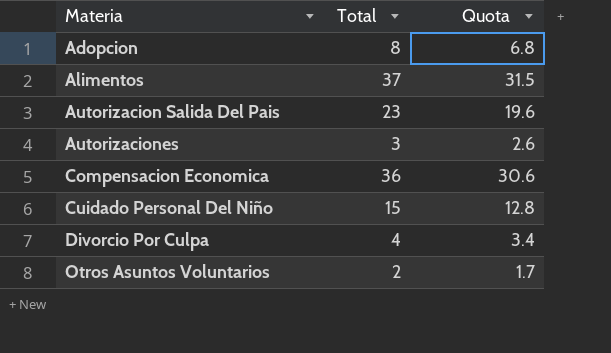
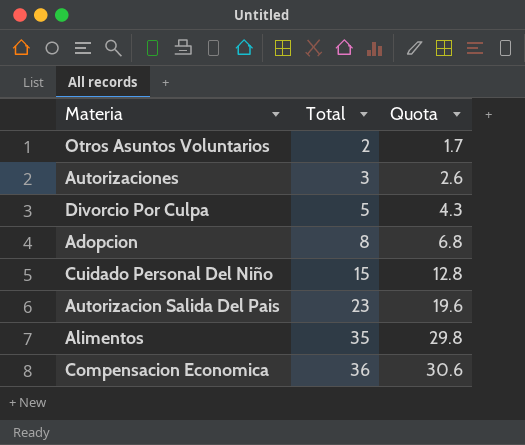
row order: Materia ascending -> Total ascending
Divorcio Por Culpa | Total: 4 -> 5
Divorcio Por Culpa | Quota: 3.4 -> 4.3
Alimentos | Total: 37 -> 35
Alimentos | Quota: 31.5 -> 29.8

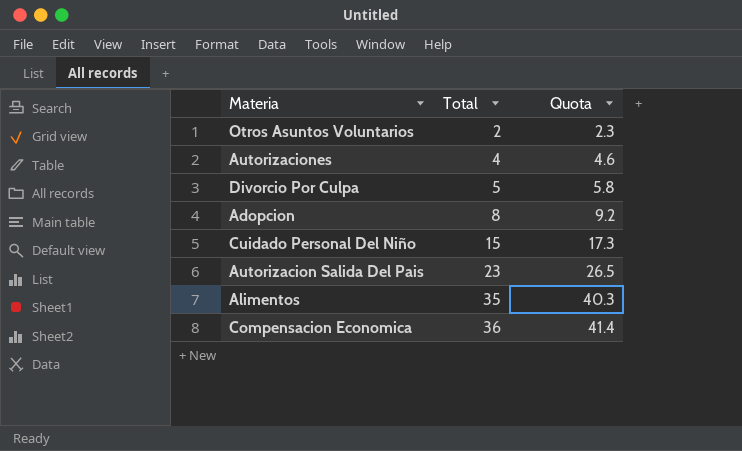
column Quota | formula: [Total] * 0.85 -> [Total] * 1.15
Autorizaciones | Total: 3 -> 4

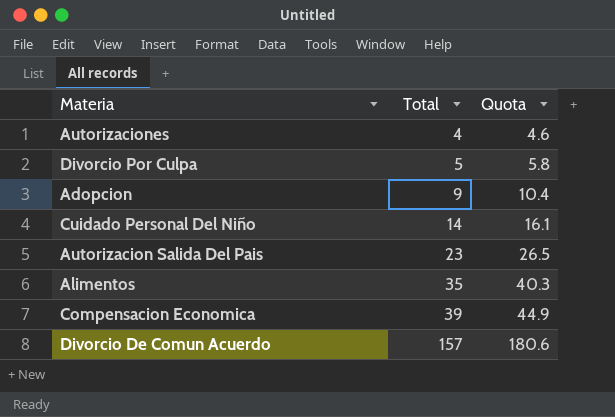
row Otros Asuntos Voluntarios: 2 | 2.3 -> none
Adopcion | Total: 8 -> 9
Adopcion | Quota: 9.2 -> 10.4
Cuidado Personal Del Niño | Total: 15 -> 14
Cuidado Personal Del Niño | Quota: 17.3 -> 16.1
Compensacion Economica | Total: 36 -> 39
Compensacion Economica | Quota: 41.4 -> 44.9
row Divorcio De Comun Acuerdo: none -> 157 | 180.6

